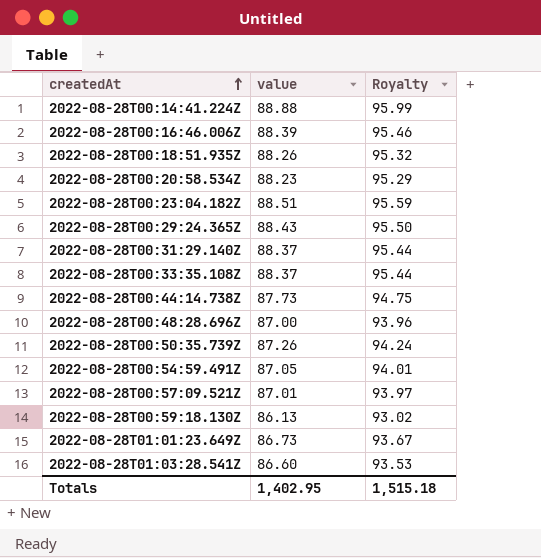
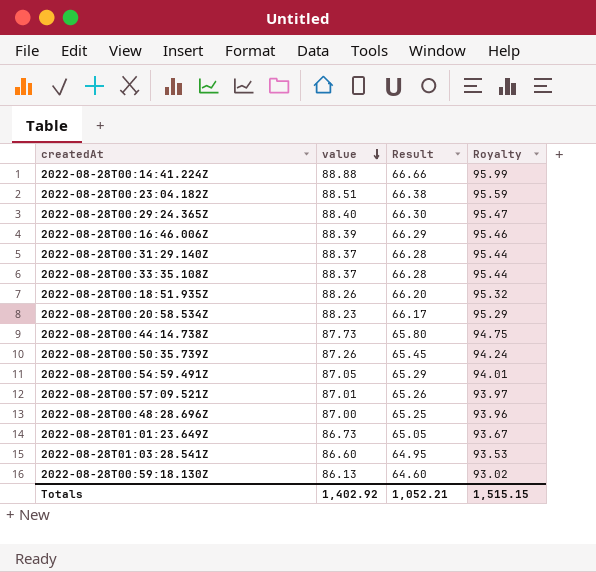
row order: createdAt ascending -> value descending
column Result | formula: none -> [value] * 0.75
2022-08-28T00:29:24.365Z | value: 88.43 -> 88.40
2022-08-28T00:29:24.365Z | Royalty: 95.50 -> 95.47
Totals | value: 1,402.95 -> 1,402.92
Totals | Royalty: 1,515.18 -> 1,515.15

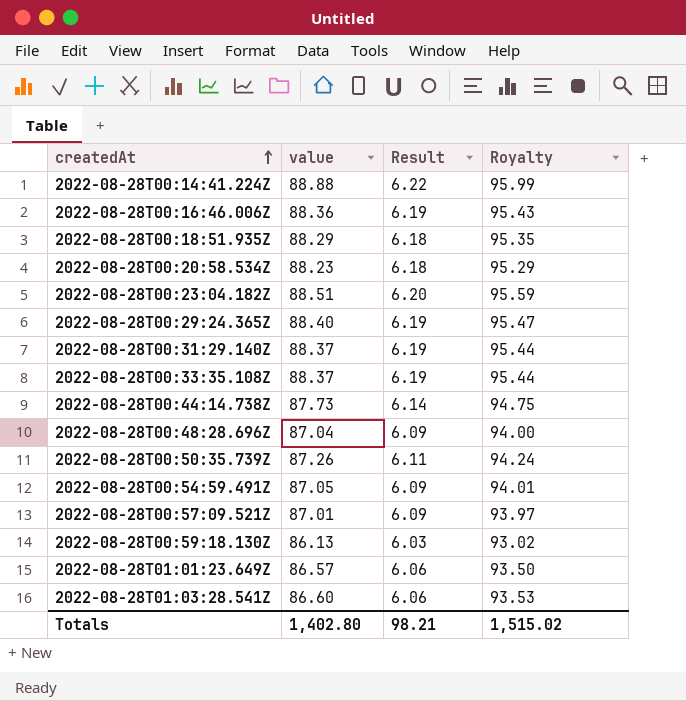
row order: value descending -> createdAt ascending
column Result | formula: [value] * 0.75 -> [value] * 0.07
2022-08-28T00:16:46.006Z | value: 88.39 -> 88.36
2022-08-28T00:16:46.006Z | Royalty: 95.46 -> 95.43
2022-08-28T00:18:51.935Z | value: 88.26 -> 88.29
2022-08-28T00:18:51.935Z | Royalty: 95.32 -> 95.35
2022-08-28T00:48:28.696Z | value: 87.00 -> 87.04
2022-08-28T00:48:28.696Z | Royalty: 93.96 -> 94.00
2022-08-28T01:01:23.649Z | value: 86.73 -> 86.57
2022-08-28T01:01:23.649Z | Royalty: 93.67 -> 93.50
Totals | value: 1,402.92 -> 1,402.80
Totals | Result: 1,052.21 -> 98.21
Totals | Royalty: 1,515.15 -> 1,515.02

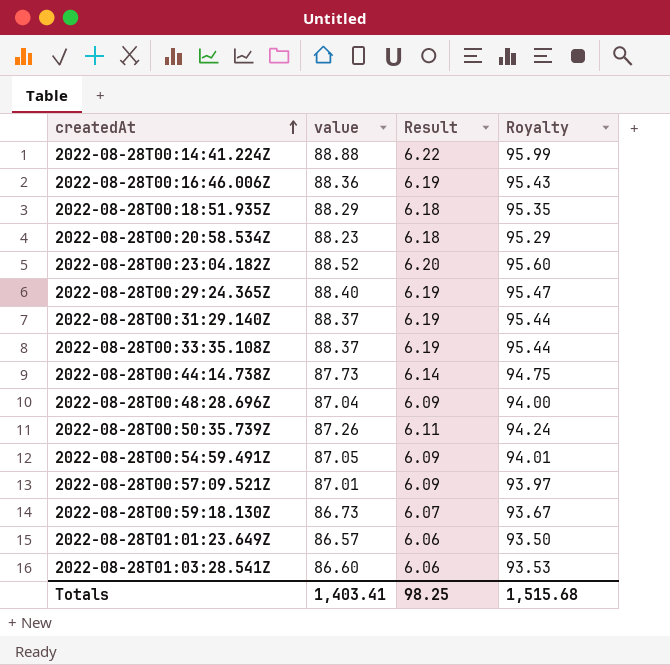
2022-08-28T00:23:04.182Z | value: 88.51 -> 88.52
2022-08-28T00:23:04.182Z | Royalty: 95.59 -> 95.60
2022-08-28T00:59:18.130Z | value: 86.13 -> 86.73
2022-08-28T00:59:18.130Z | Result: 6.03 -> 6.07
2022-08-28T00:59:18.130Z | Royalty: 93.02 -> 93.67
Totals | value: 1,402.80 -> 1,403.41
Totals | Result: 98.21 -> 98.25
Totals | Royalty: 1,515.02 -> 1,515.68

